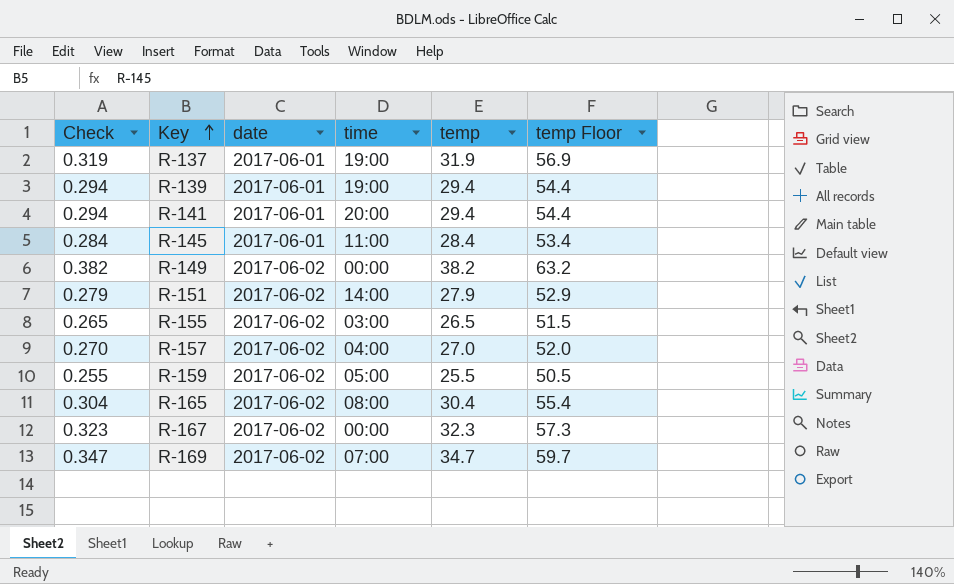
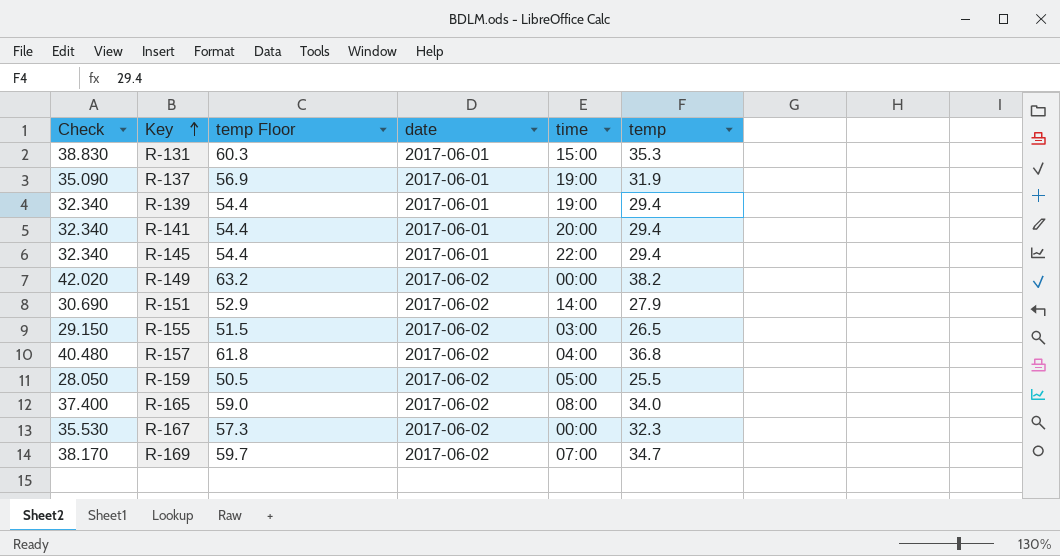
column Check | formula: [temp] * 0.01 -> [temp] * 1.1
column temp Floor | position: 6 -> 3
row R-131: none -> 38.830 | 60.3 | 2017-06-01 | 15:00 | 35.3
R-145 | temp Floor: 53.4 -> 54.4
R-145 | time: 11:00 -> 22:00
R-145 | temp: 28.4 -> 29.4
R-157 | temp Floor: 52.0 -> 61.8
R-157 | temp: 27.0 -> 36.8
R-165 | temp Floor: 55.4 -> 59.0
R-165 | temp: 30.4 -> 34.0

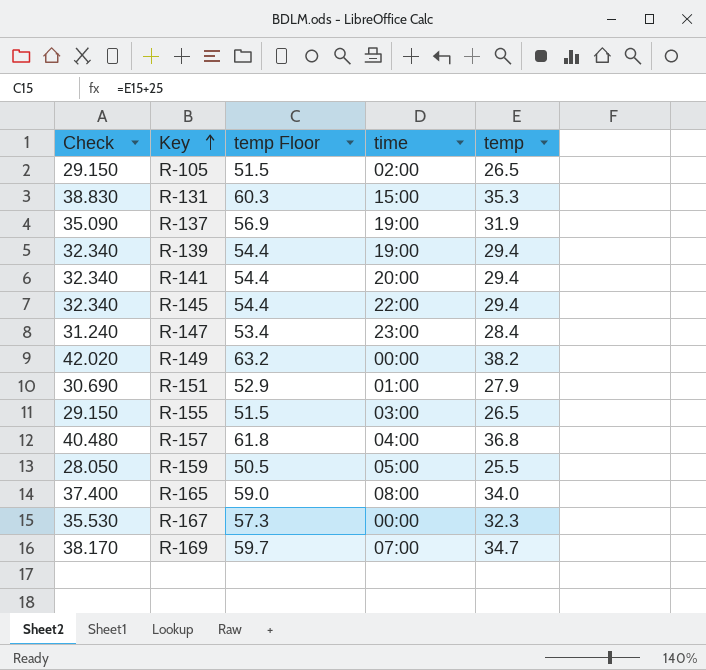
column date | position: 4 -> none
row R-105: none -> 29.150 | 51.5 | 02:00 | 26.5
row R-147: none -> 31.240 | 53.4 | 23:00 | 28.4
R-151 | time: 14:00 -> 01:00

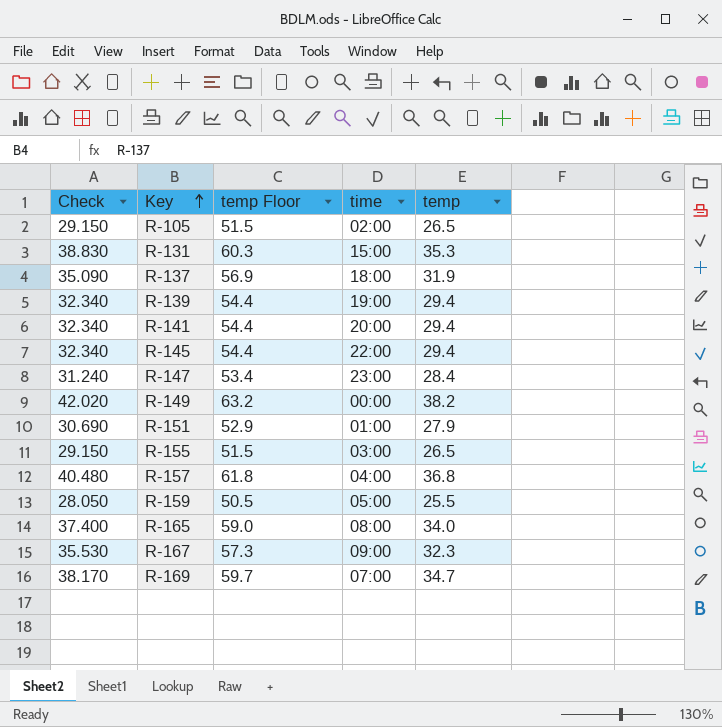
R-137 | time: 19:00 -> 18:00
R-167 | time: 00:00 -> 09:00

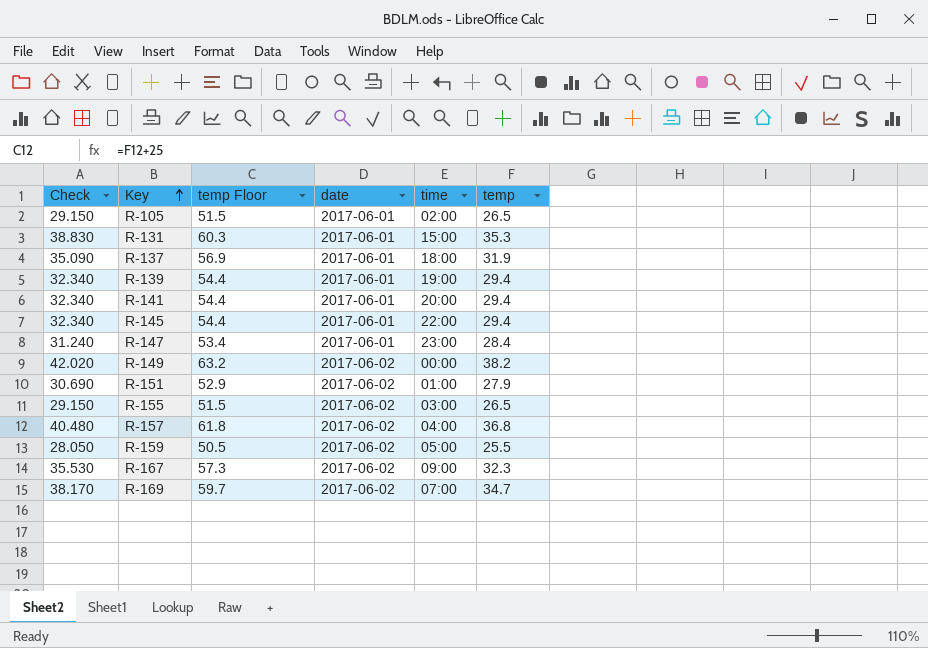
column date | position: none -> 4
row R-165: 37.400 | 59.0 | 08:00 | 34.0 -> none

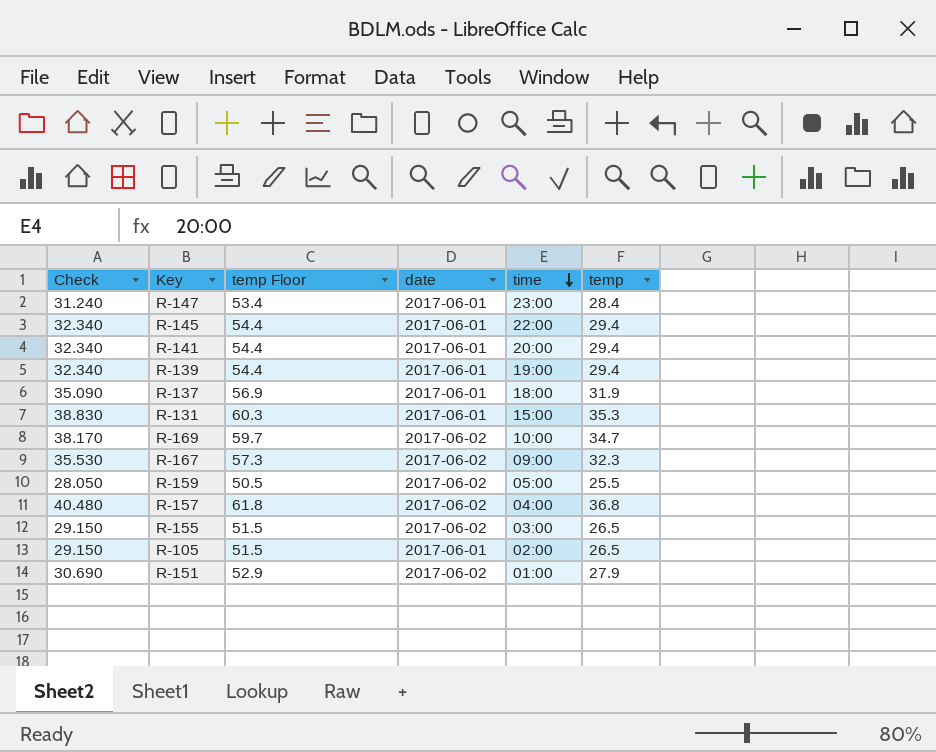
row order: Key ascending -> time descending
row R-149: 42.020 | 63.2 | 2017-06-02 | 00:00 | 38.2 -> none
R-169 | time: 07:00 -> 10:00

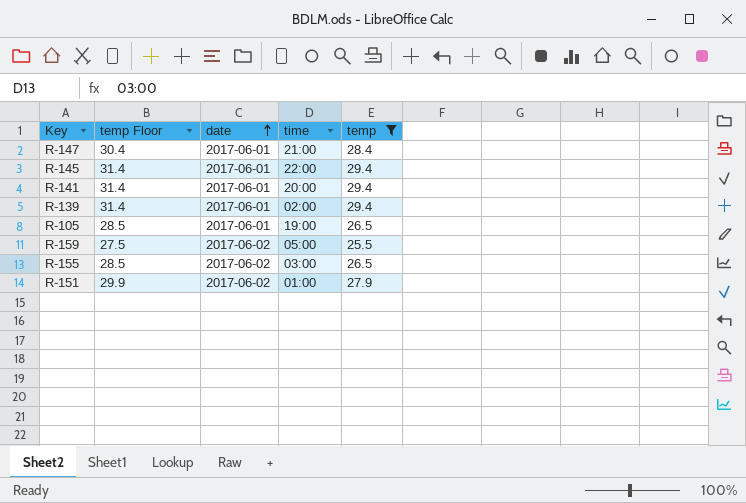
filter: none -> temp <= 29.4
row order: time descending -> date ascending
column Check | formula: [temp] * 1.1 -> none
column temp Floor | formula: [temp] + 25 -> [temp] + 2
R-147 | time: 23:00 -> 21:00
R-139 | time: 19:00 -> 02:00
R-105 | time: 02:00 -> 19:00

